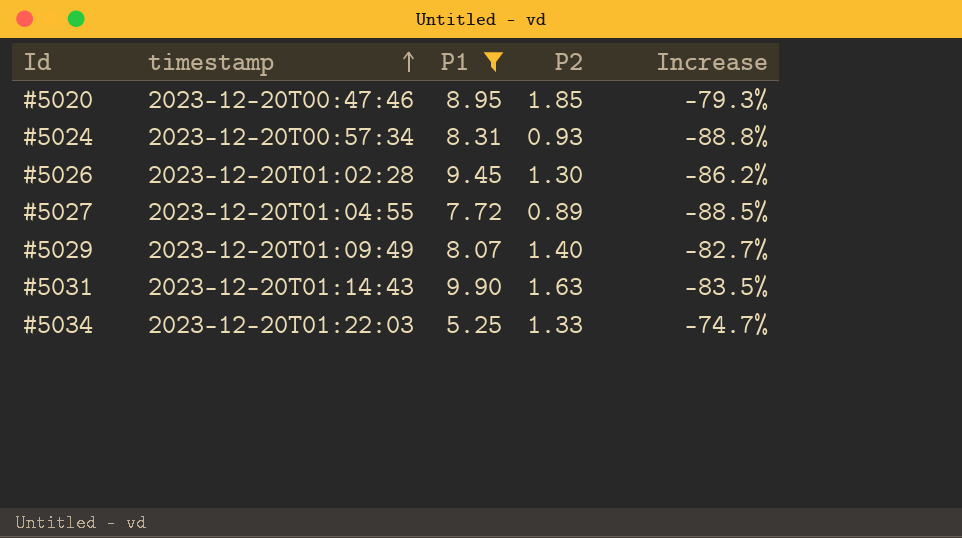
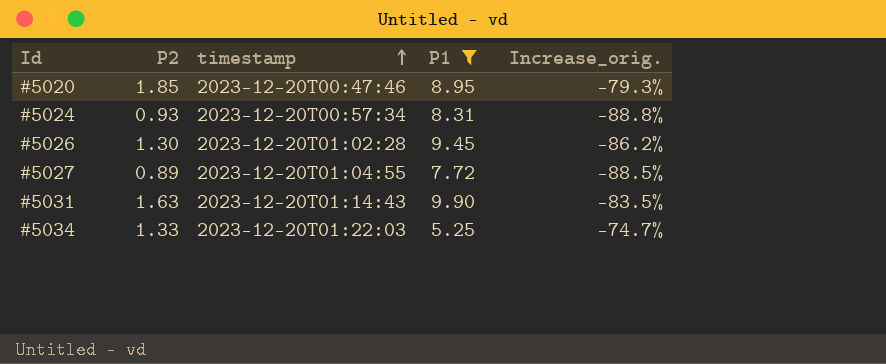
column P2 | position: 4 -> 2
column name: Increase -> Increase_orig.
row #5029: 2023-12-20T01:09:49 | 8.07 | 1.40 | -82.7% -> none

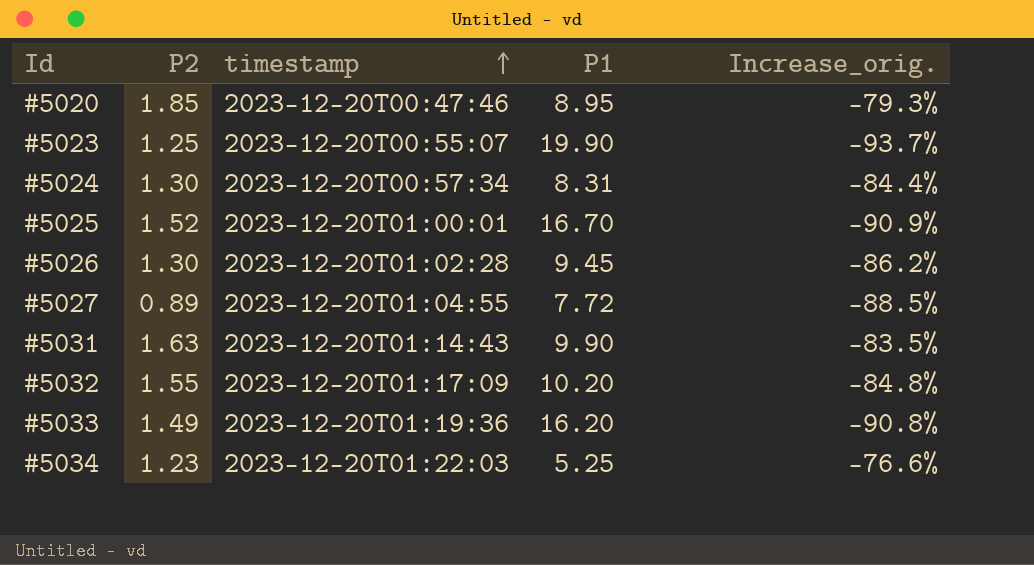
filter: P1 <= 9.90 -> none
#5024 | P2: 0.93 -> 1.30
#5024 | Increase_orig.: -88.8% -> -84.4%
#5034 | P2: 1.33 -> 1.23
#5034 | Increase_orig.: -74.7% -> -76.6%

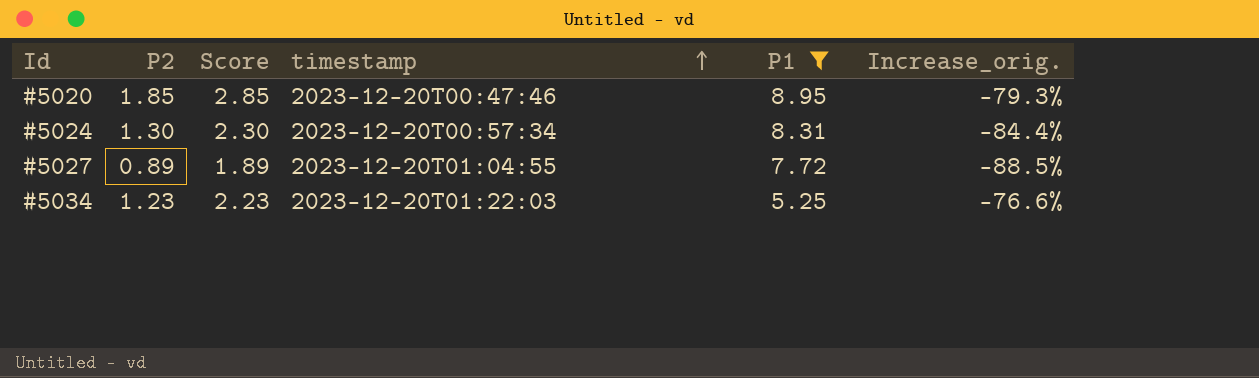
filter: none -> P1 <= 8.95
column Score | formula: none -> [P2] + 1

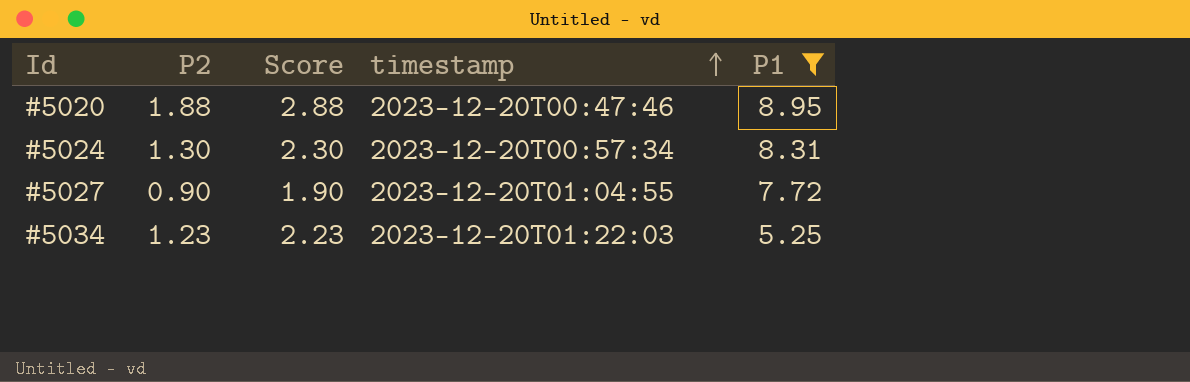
column Increase_orig. | formula: ([P2] - [P1]) / [P1] -> none
#5020 | P2: 1.85 -> 1.88
#5020 | Score: 2.85 -> 2.88
#5027 | P2: 0.89 -> 0.90
#5027 | Score: 1.89 -> 1.90

